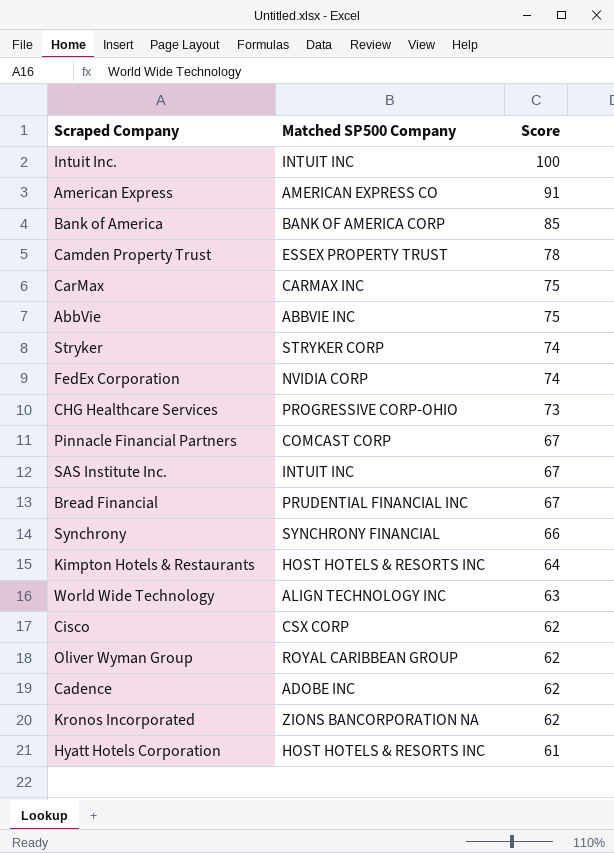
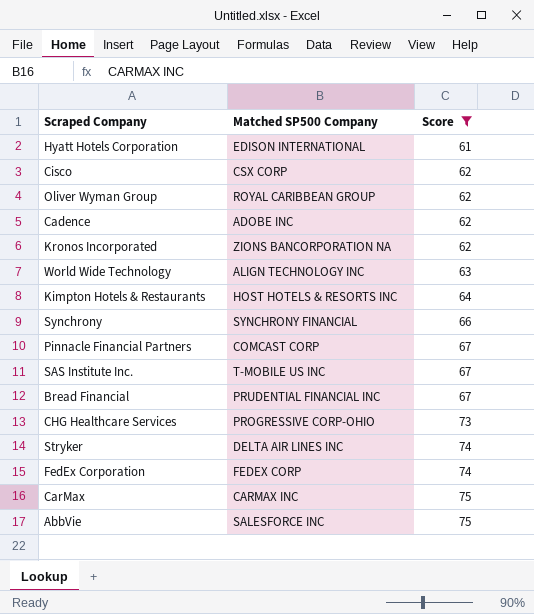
filter: none -> Score <= 75
row order: Score descending -> Score ascending
Hyatt Hotels Corporation | Matched SP500 Company: HOST HOTELS & RESORTS INC -> EDISON INTERNATIONAL
SAS Institute Inc. | Matched SP500 Company: INTUIT INC -> T-MOBILE US INC
Stryker | Matched SP500 Company: STRYKER CORP -> DELTA AIR LINES INC
FedEx Corporation | Matched SP500 Company: NVIDIA CORP -> FEDEX CORP
AbbVie | Matched SP500 Company: ABBVIE INC -> SALESFORCE INC

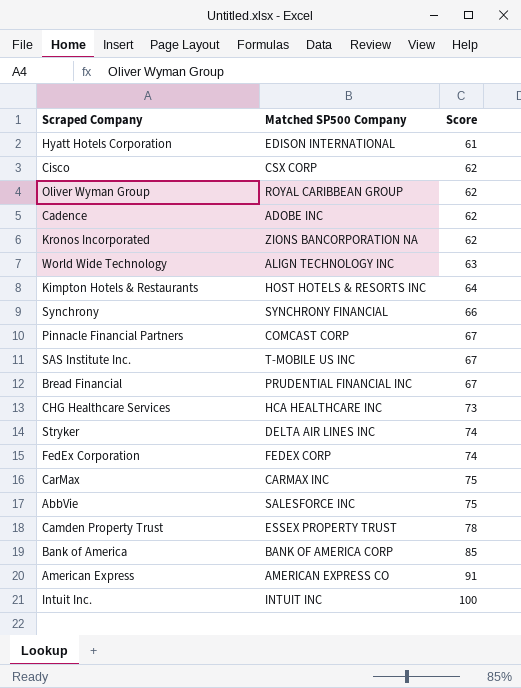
filter: Score <= 75 -> none
CHG Healthcare Services | Matched SP500 Company: PROGRESSIVE CORP-OHIO -> HCA HEALTHCARE INC

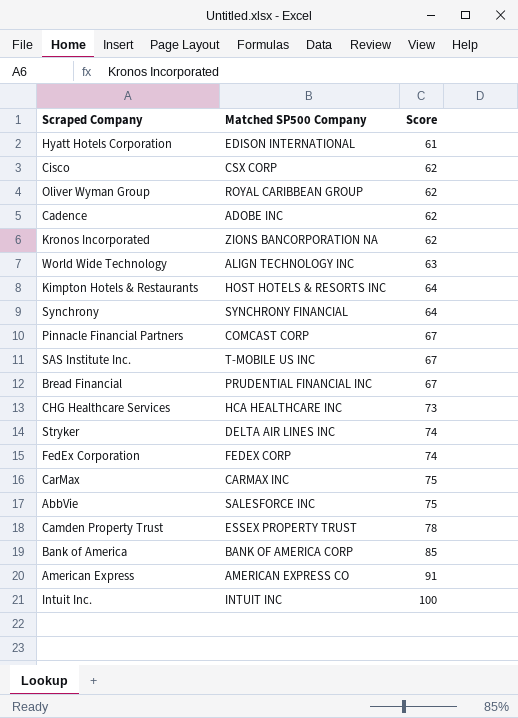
Synchrony | Score: 66 -> 64

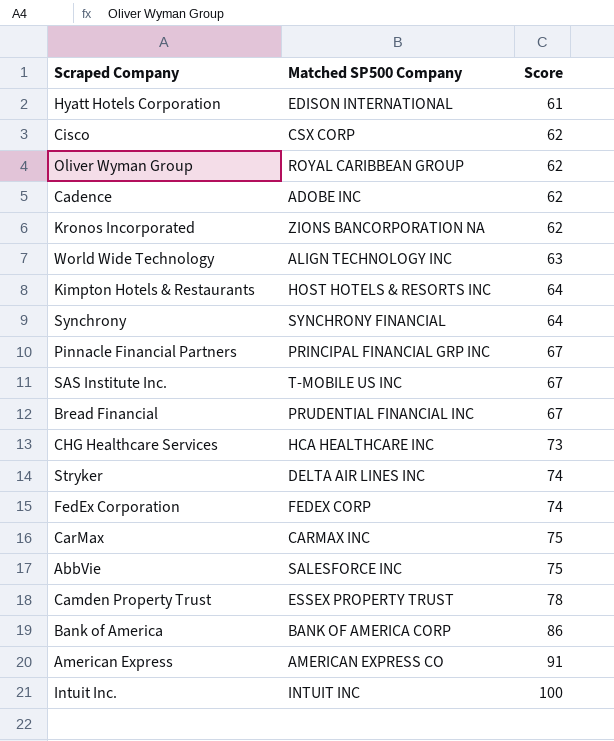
Pinnacle Financial Partners | Matched SP500 Company: COMCAST CORP -> PRINCIPAL FINANCIAL GRP INC
Bank of America | Score: 85 -> 86

